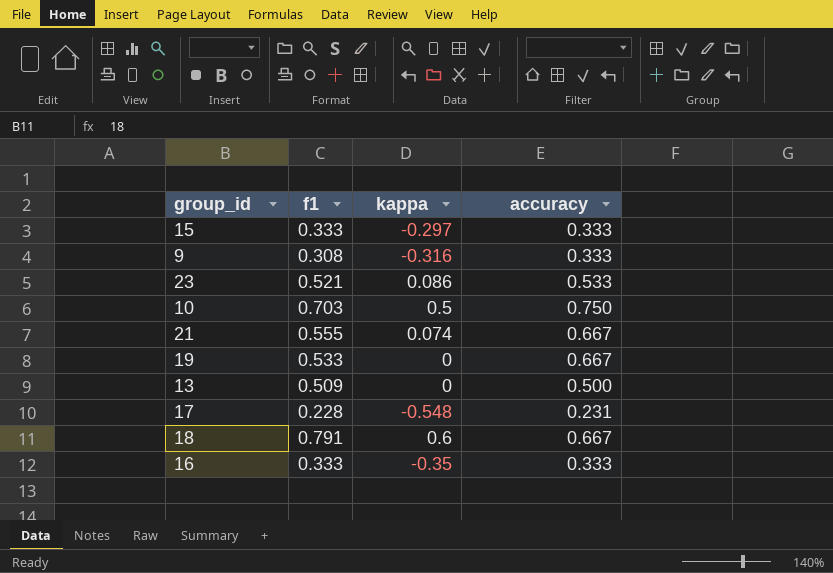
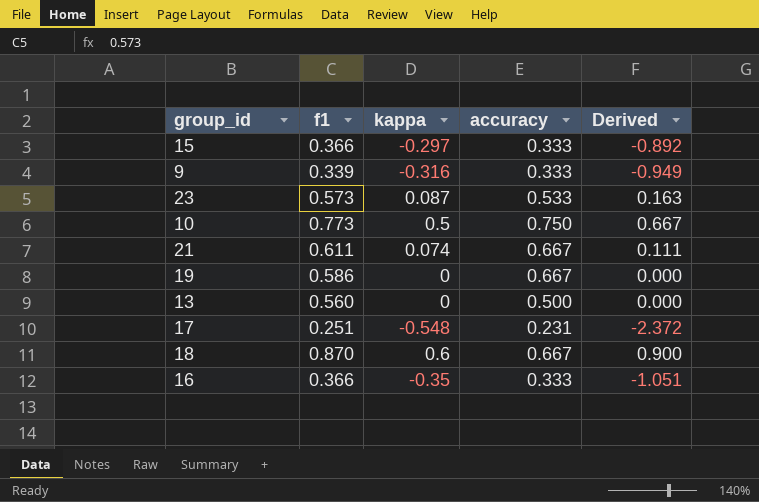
column Derived | formula: none -> [kappa] / [accuracy]
15 | f1: 0.333 -> 0.366
9 | f1: 0.308 -> 0.339
23 | f1: 0.521 -> 0.573
23 | kappa: 0.086 -> 0.087
10 | f1: 0.703 -> 0.773
21 | f1: 0.555 -> 0.611
19 | f1: 0.533 -> 0.586
13 | f1: 0.509 -> 0.560
17 | f1: 0.228 -> 0.251
18 | f1: 0.791 -> 0.870
16 | f1: 0.333 -> 0.366

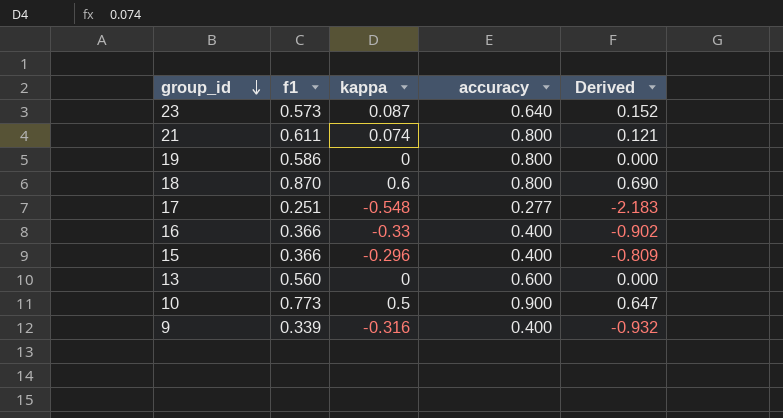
row order: none -> group_id descending
column Derived | formula: [kappa] / [accuracy] -> [kappa] / [f1]
23 | accuracy: 0.533 -> 0.640
21 | accuracy: 0.667 -> 0.800
19 | accuracy: 0.667 -> 0.800
18 | accuracy: 0.667 -> 0.800
17 | accuracy: 0.231 -> 0.277
16 | kappa: -0.35 -> -0.33
16 | accuracy: 0.333 -> 0.400
15 | kappa: -0.297 -> -0.296
15 | accuracy: 0.333 -> 0.400
13 | accuracy: 0.500 -> 0.600
10 | accuracy: 0.750 -> 0.900
9 | accuracy: 0.333 -> 0.400

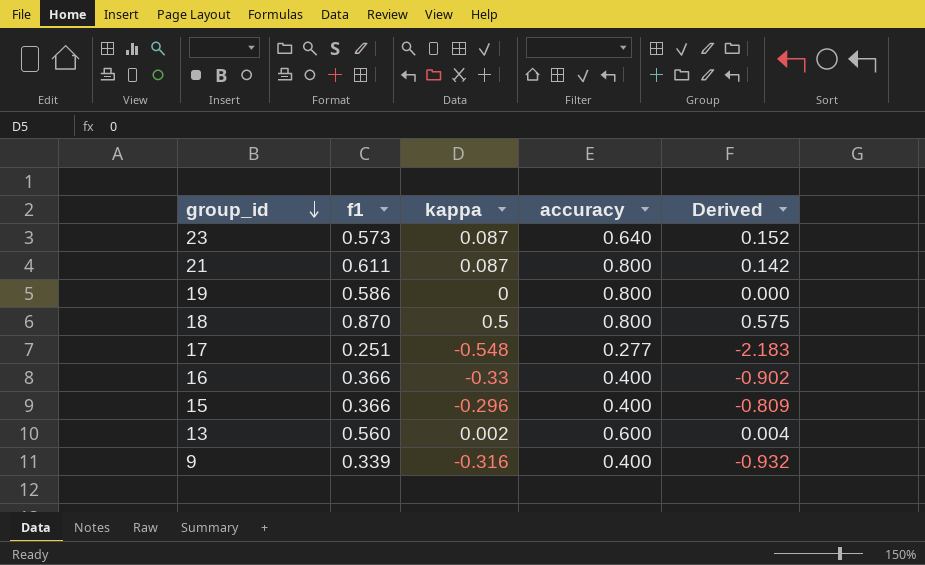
row 10: 0.773 | 0.5 | 0.900 | 0.647 -> none
21 | kappa: 0.074 -> 0.087
21 | Derived: 0.121 -> 0.142
18 | kappa: 0.6 -> 0.5
18 | Derived: 0.690 -> 0.575
13 | kappa: 0 -> 0.002
13 | Derived: 0.000 -> 0.004

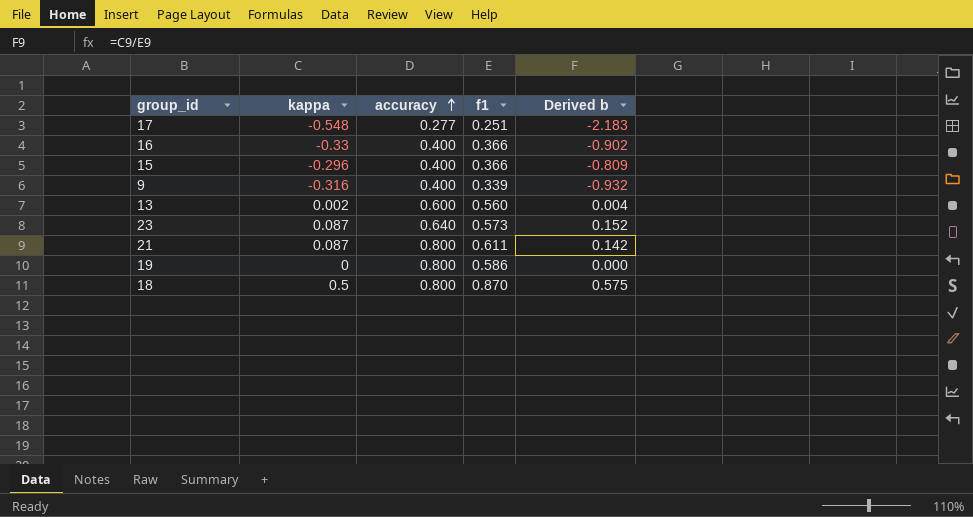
row order: group_id descending -> accuracy ascending
column f1 | position: 2 -> 4
column name: Derived -> Derived b

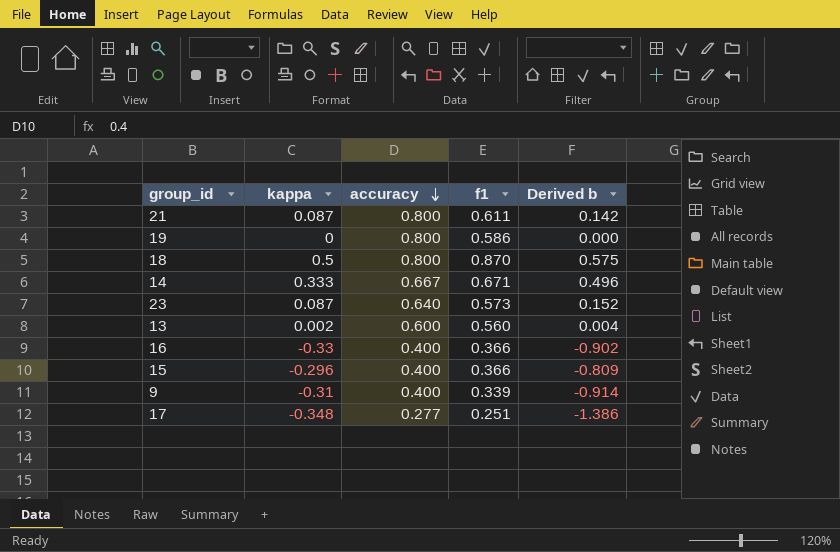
row order: accuracy ascending -> accuracy descending
row 14: none -> 0.333 | 0.667 | 0.671 | 0.496
9 | kappa: -0.316 -> -0.31
9 | Derived b: -0.932 -> -0.914
17 | kappa: -0.548 -> -0.348
17 | Derived b: -2.183 -> -1.386

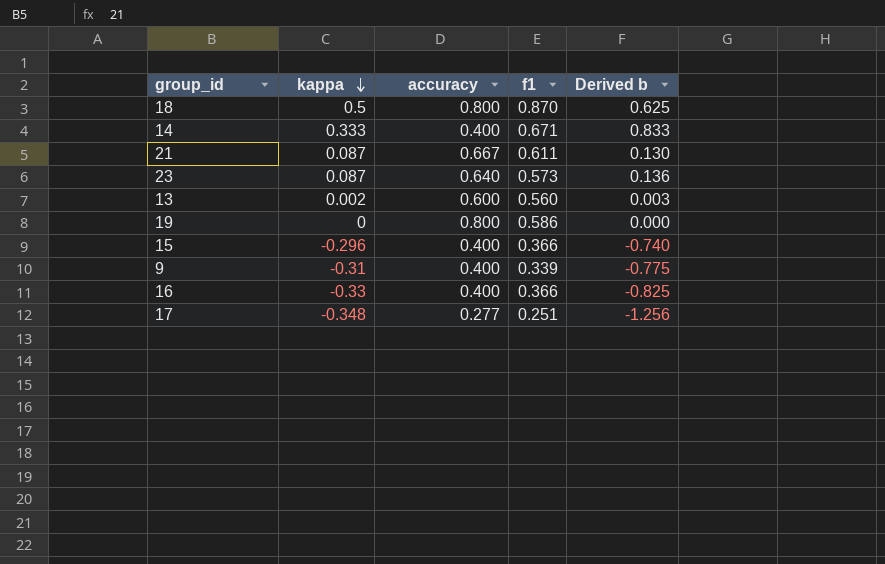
row order: accuracy descending -> kappa descending
column Derived b | formula: [kappa] / [f1] -> [kappa] / [accuracy]
14 | accuracy: 0.667 -> 0.400
21 | accuracy: 0.800 -> 0.667

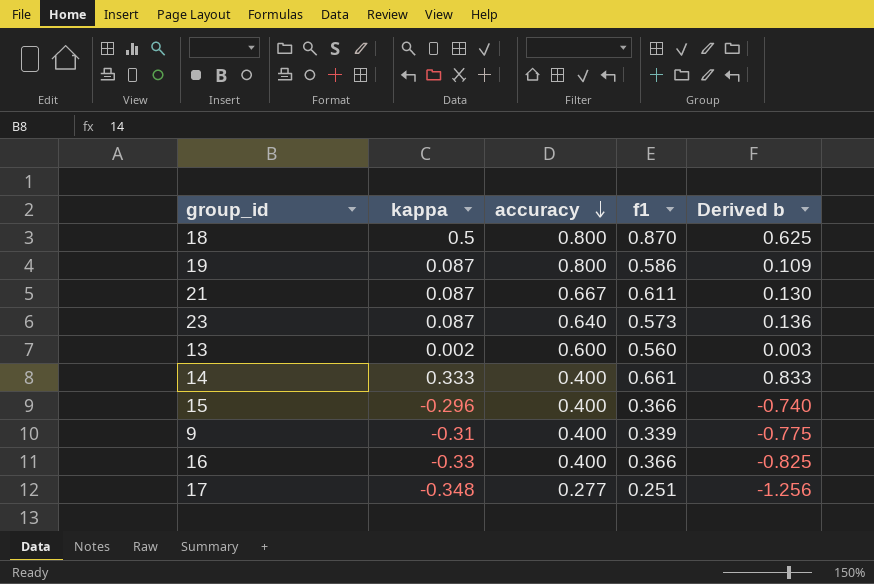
row order: kappa descending -> accuracy descending
19 | kappa: 0 -> 0.087
19 | Derived b: 0.000 -> 0.109
14 | f1: 0.671 -> 0.661

